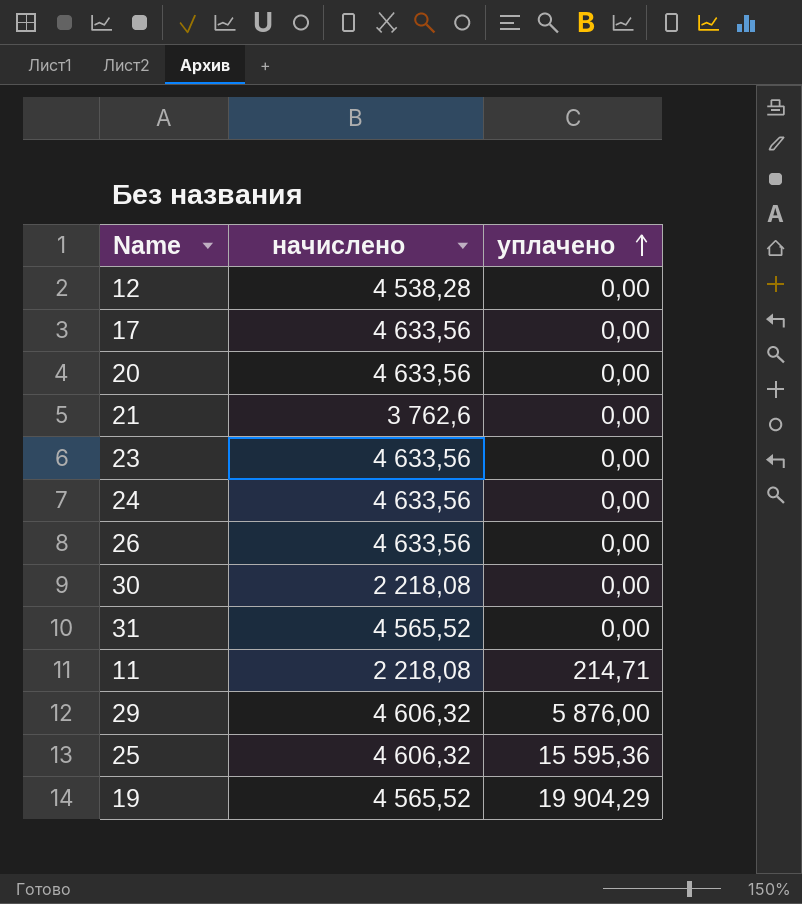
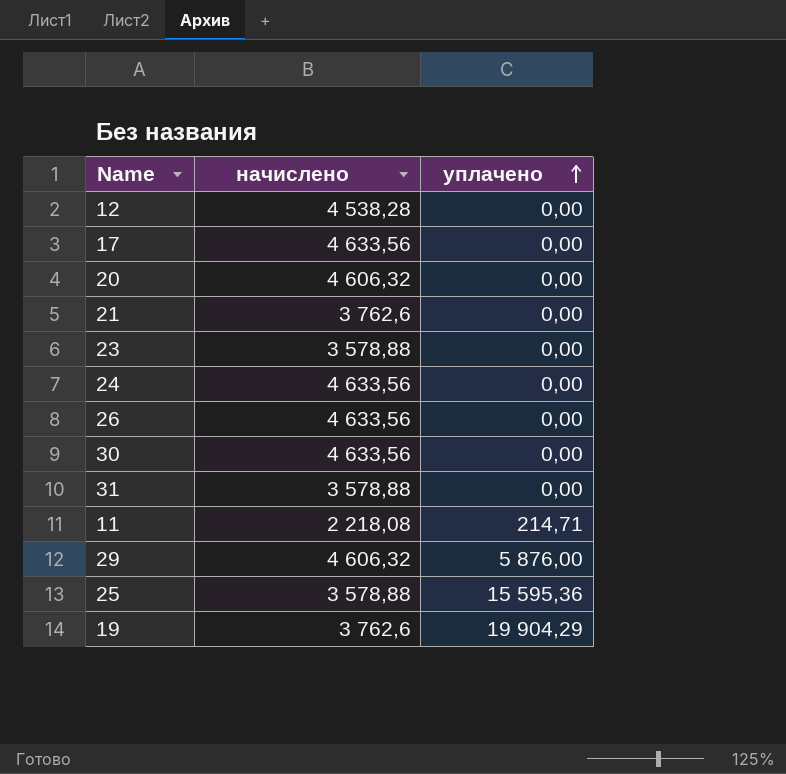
20 | начислено: 4 633,56 -> 4 606,32
23 | начислено: 4 633,56 -> 3 578,88
30 | начислено: 2 218,08 -> 4 633,56
31 | начислено: 4 565,52 -> 3 578,88
25 | начислено: 4 606,32 -> 3 578,88
19 | начислено: 4 565,52 -> 3 762,6

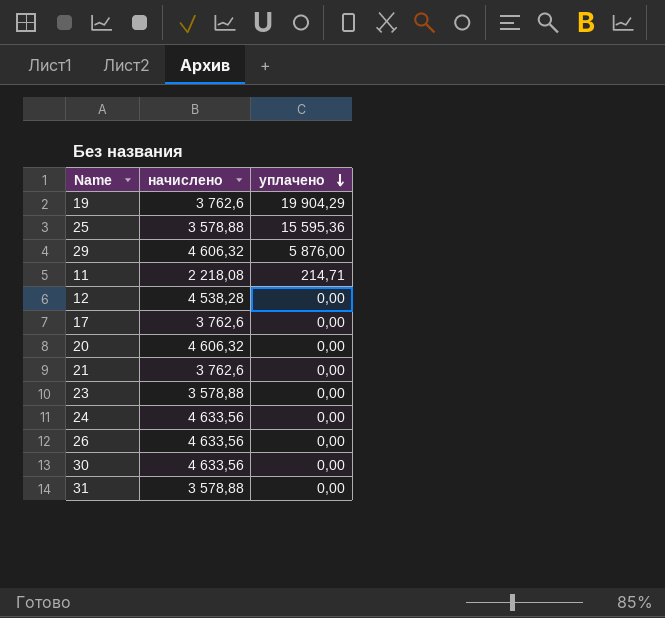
row order: уплачено ascending -> уплачено descending
17 | начислено: 4 633,56 -> 3 762,6

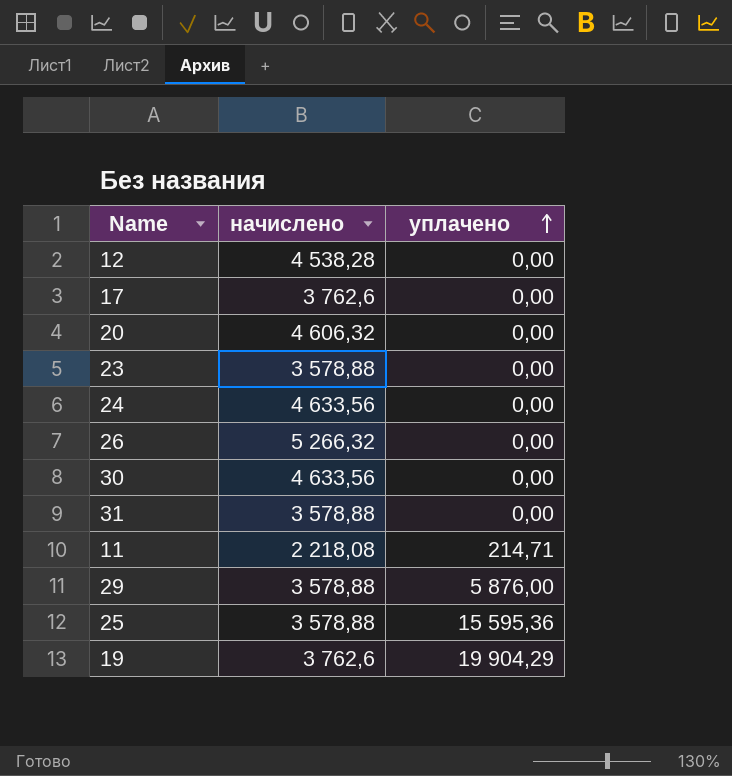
row order: уплачено descending -> уплачено ascending
row 21: 3 762,6 | 0,00 -> none
26 | начислено: 4 633,56 -> 5 266,32
29 | начислено: 4 606,32 -> 3 578,88

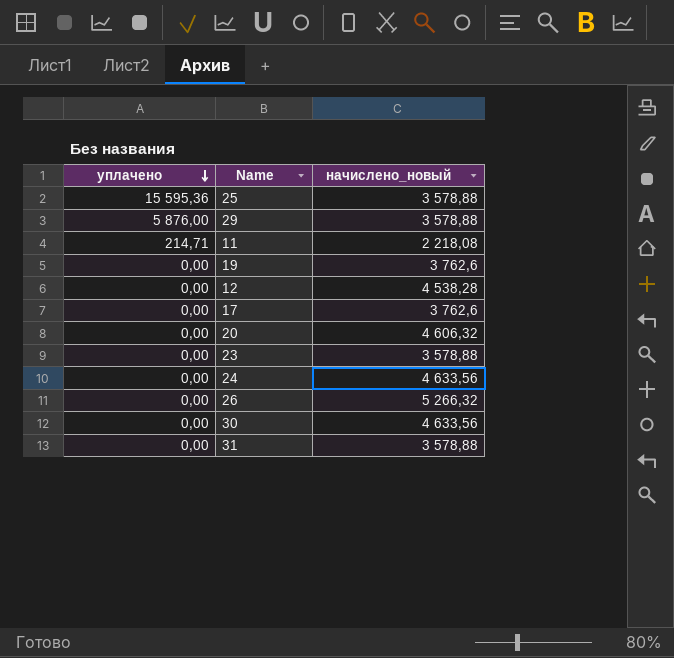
row order: уплачено ascending -> уплачено descending
column уплачено | position: 3 -> 1
column name: начислено -> начислено_новый
19 | уплачено: 19 904,29 -> 0,00

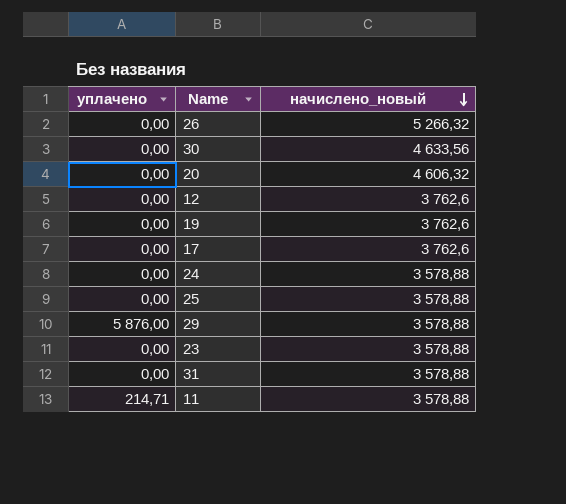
row order: уплачено descending -> начислено_новый descending
12 | начислено_новый: 4 538,28 -> 3 762,6
24 | начислено_новый: 4 633,56 -> 3 578,88
25 | уплачено: 15 595,36 -> 0,00
11 | начислено_новый: 2 218,08 -> 3 578,88

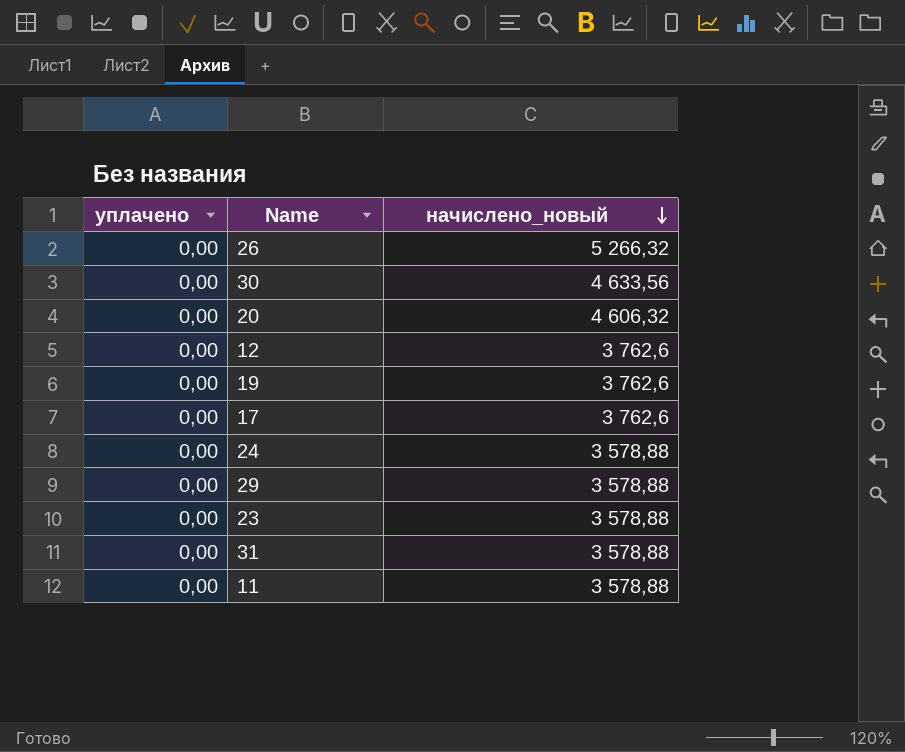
row 25: 0,00 | 3 578,88 -> none
29 | уплачено: 5 876,00 -> 0,00
11 | уплачено: 214,71 -> 0,00

